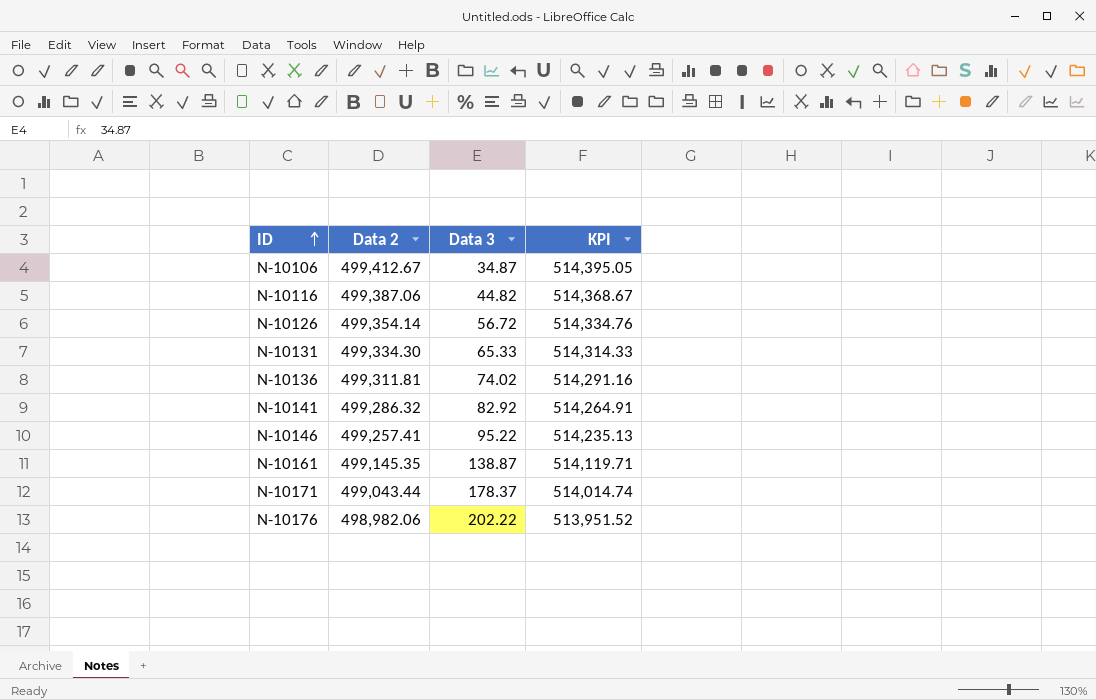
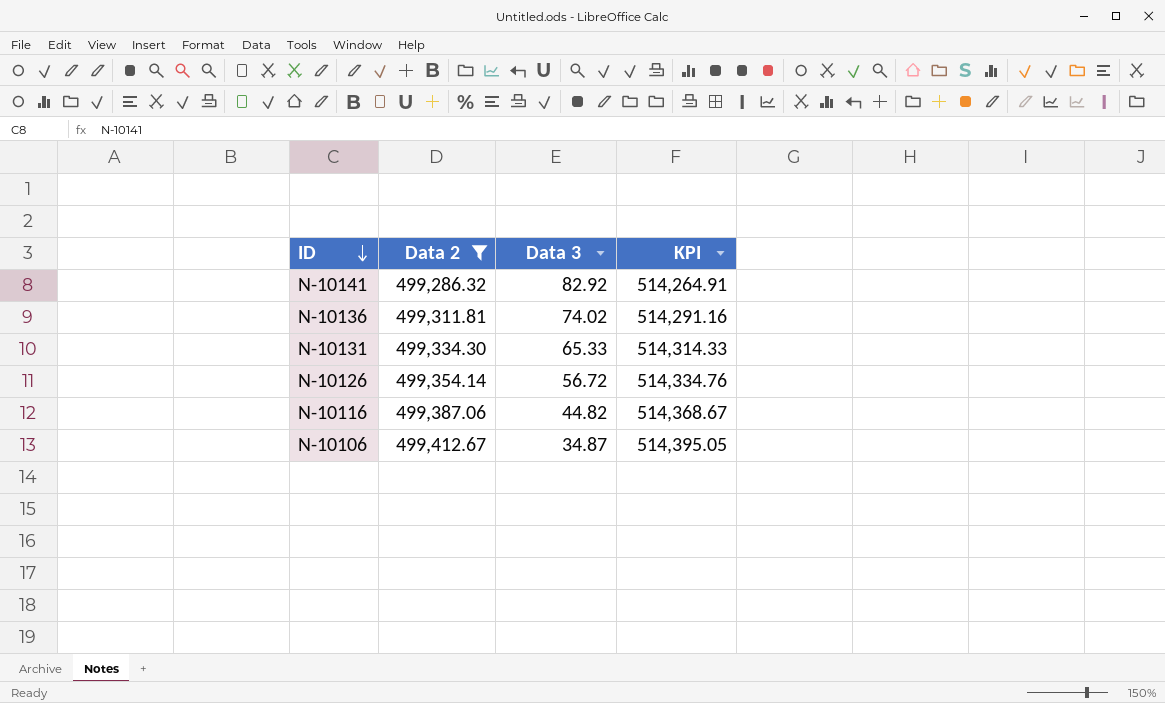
filter: none -> Data 2 >= 499,286.32
row order: ID ascending -> ID descending

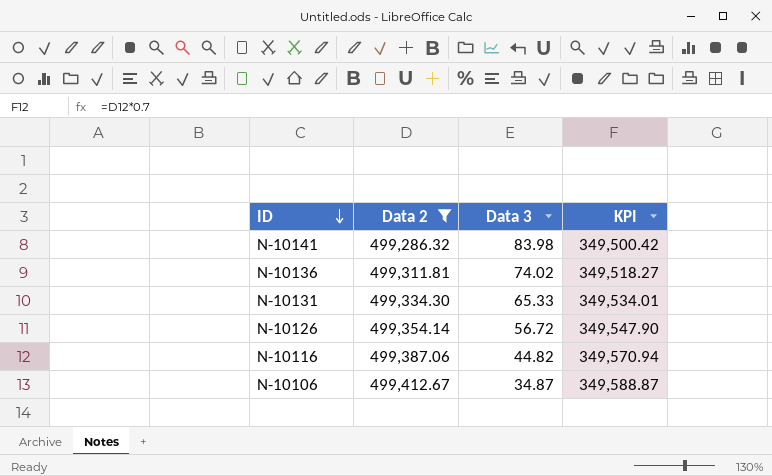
column KPI | formula: [Data 2] * 1.03 -> [Data 2] * 0.7
N-10141 | Data 3: 82.92 -> 83.98

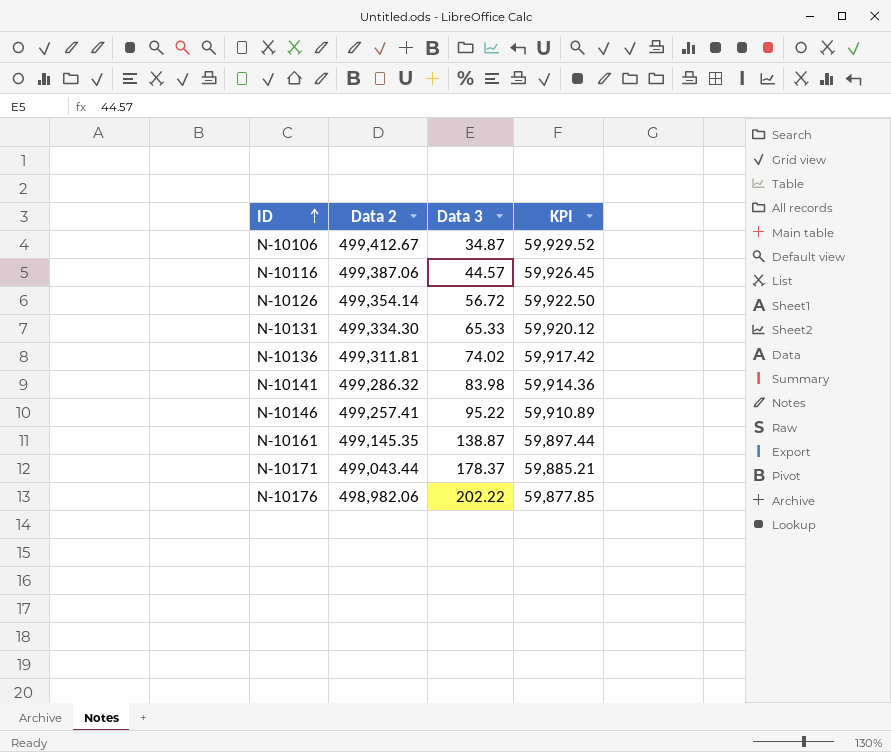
filter: Data 2 >= 499,286.32 -> none
row order: ID descending -> ID ascending
column KPI | formula: [Data 2] * 0.7 -> [Data 2] * 0.12
N-10116 | Data 3: 44.82 -> 44.57

